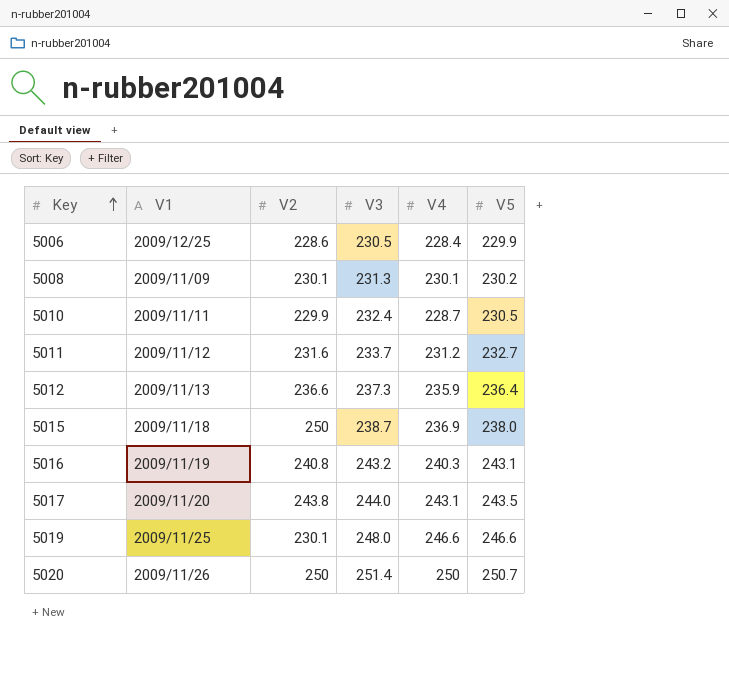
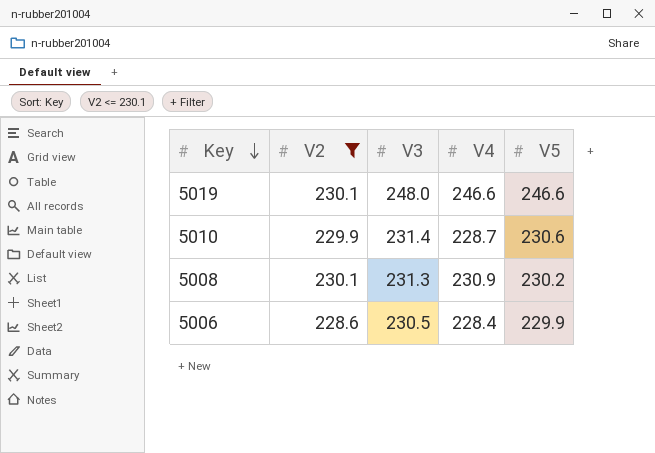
filter: none -> V2 <= 230.1
row order: Key ascending -> Key descending
column V1 | position: 2 -> none
5010 | V3: 232.4 -> 231.4
5010 | V5: 230.5 -> 230.6
5008 | V4: 230.1 -> 230.9

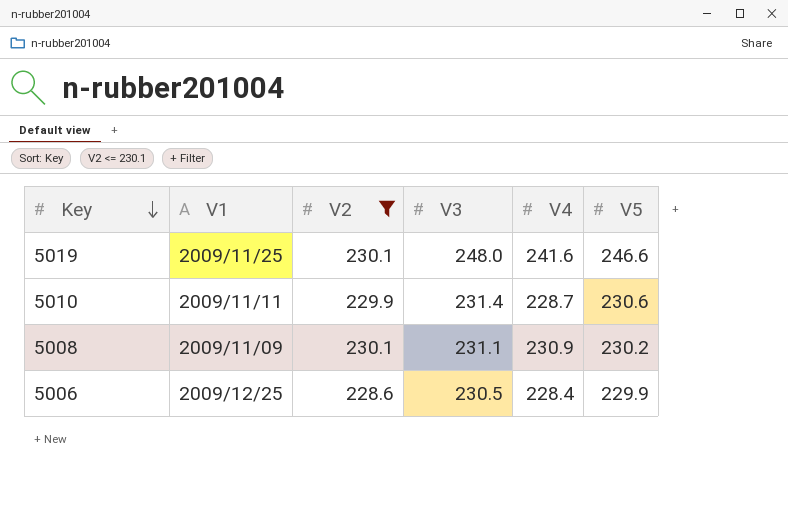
column V1 | position: none -> 2
5019 | V4: 246.6 -> 241.6
5008 | V3: 231.3 -> 231.1

